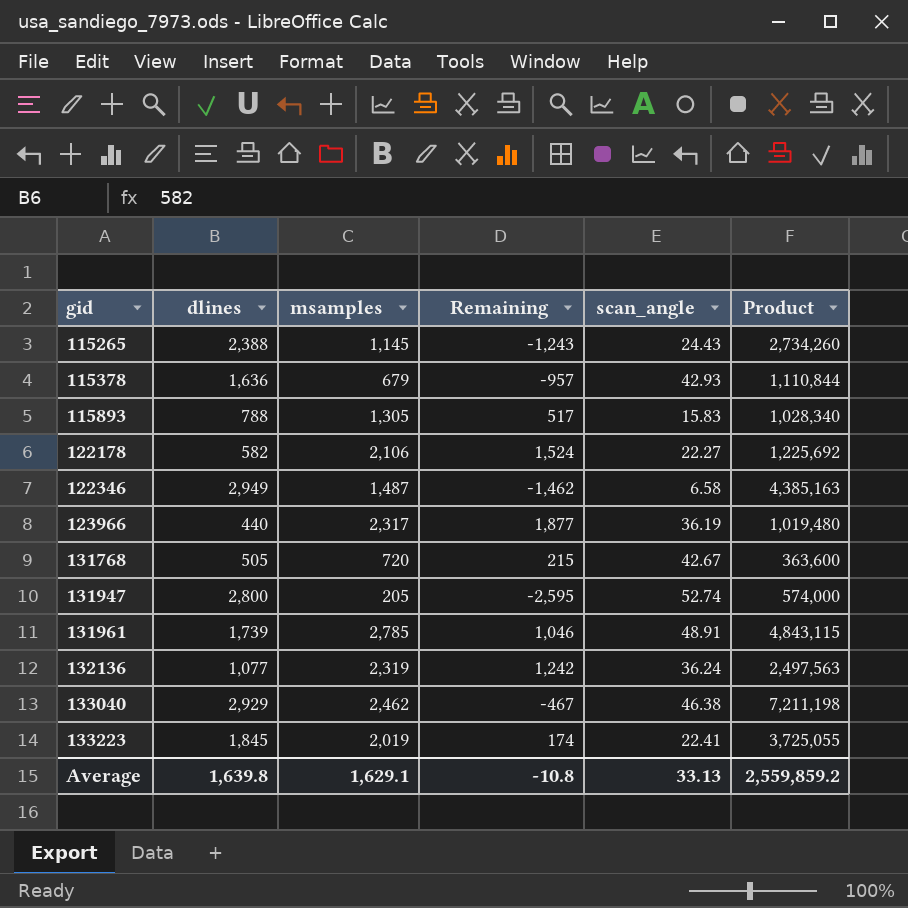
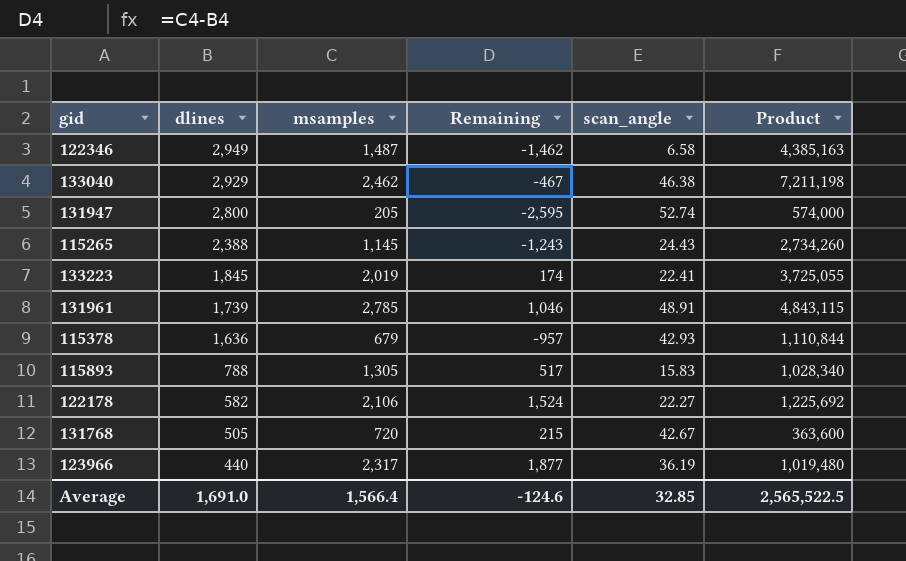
row order: gid ascending -> dlines descending
row 132136: 1,077 | 2,319 | 1,242 | 36.24 | 2,497,563 -> none
Average | dlines: 1,639.8 -> 1,691.0
Average | msamples: 1,629.1 -> 1,566.4
Average | Remaining: -10.8 -> -124.6
Average | scan_angle: 33.13 -> 32.85
Average | Product: 2,559,859.2 -> 2,565,522.5

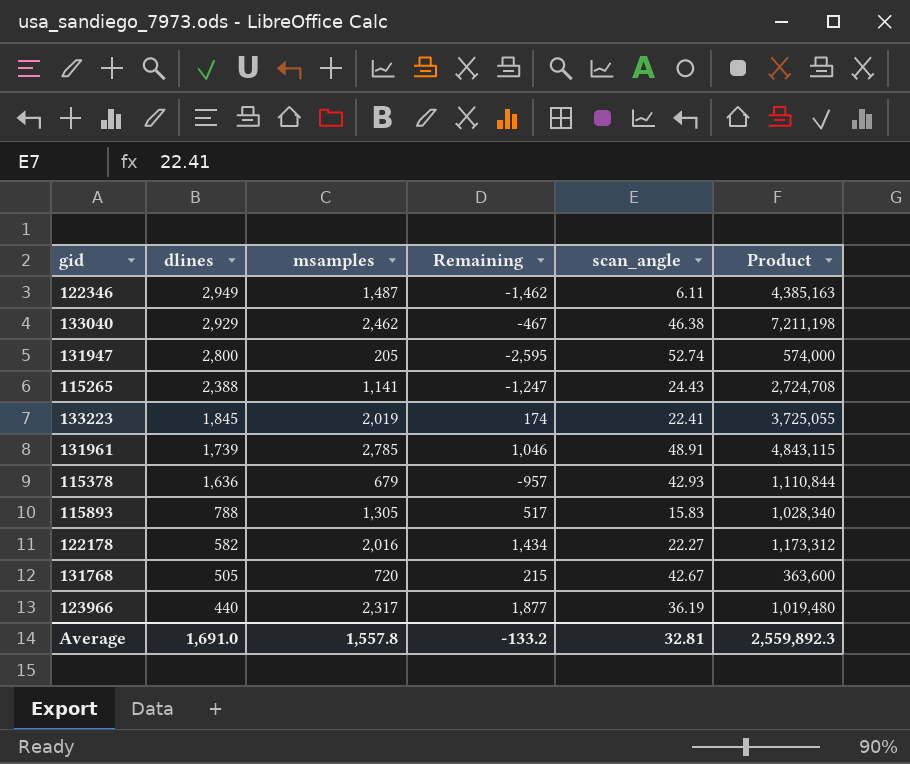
122346 | scan_angle: 6.58 -> 6.11
115265 | msamples: 1,145 -> 1,141
115265 | Remaining: -1,243 -> -1,247
115265 | Product: 2,734,260 -> 2,724,708
122178 | msamples: 2,106 -> 2,016
122178 | Remaining: 1,524 -> 1,434
122178 | Product: 1,225,692 -> 1,173,312
Average | msamples: 1,566.4 -> 1,557.8
Average | Remaining: -124.6 -> -133.2
Average | scan_angle: 32.85 -> 32.81
Average | Product: 2,565,522.5 -> 2,559,892.3

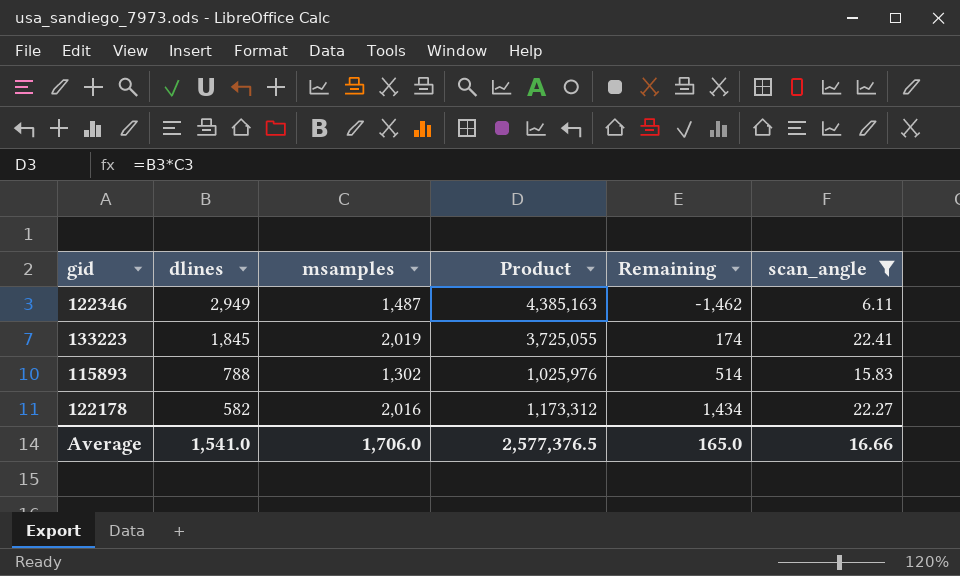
filter: none -> scan_angle <= 22.41
column Product | position: 6 -> 4
115893 | msamples: 1,305 -> 1,302
115893 | Product: 1,028,340 -> 1,025,976
115893 | Remaining: 517 -> 514
Average | dlines: 1,691.0 -> 1,541.0
Average | msamples: 1,557.8 -> 1,706.0
Average | Product: 2,559,892.3 -> 2,577,376.5
Average | Remaining: -133.2 -> 165.0
Average | scan_angle: 32.81 -> 16.66

